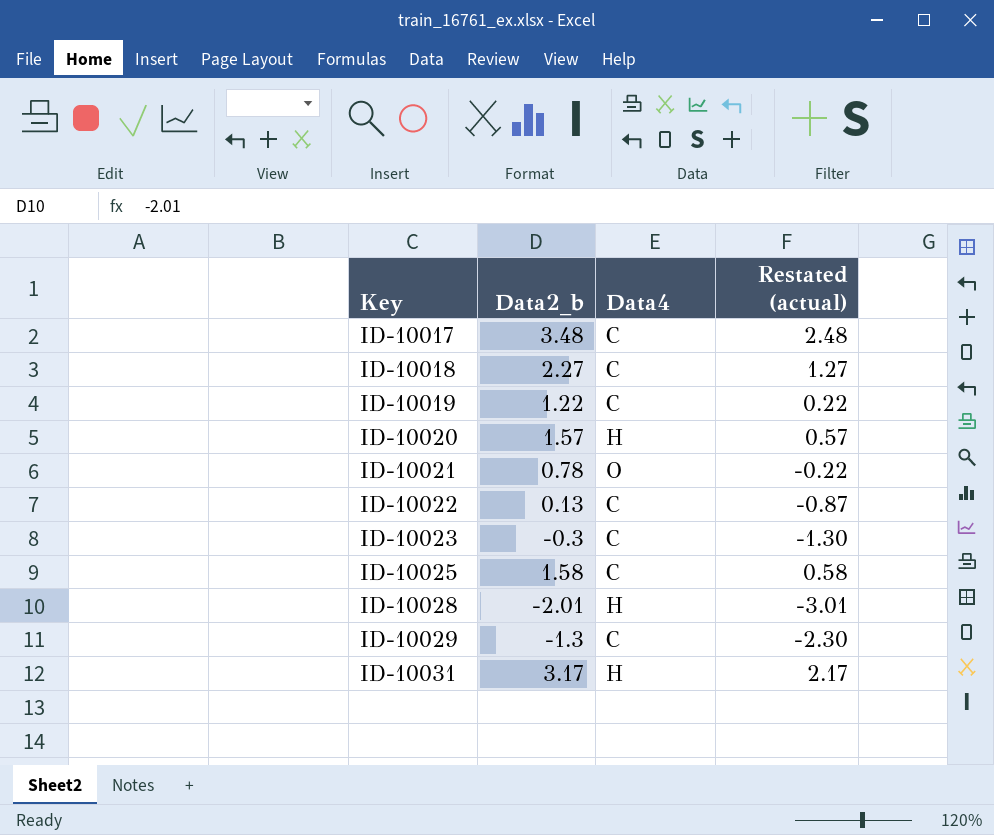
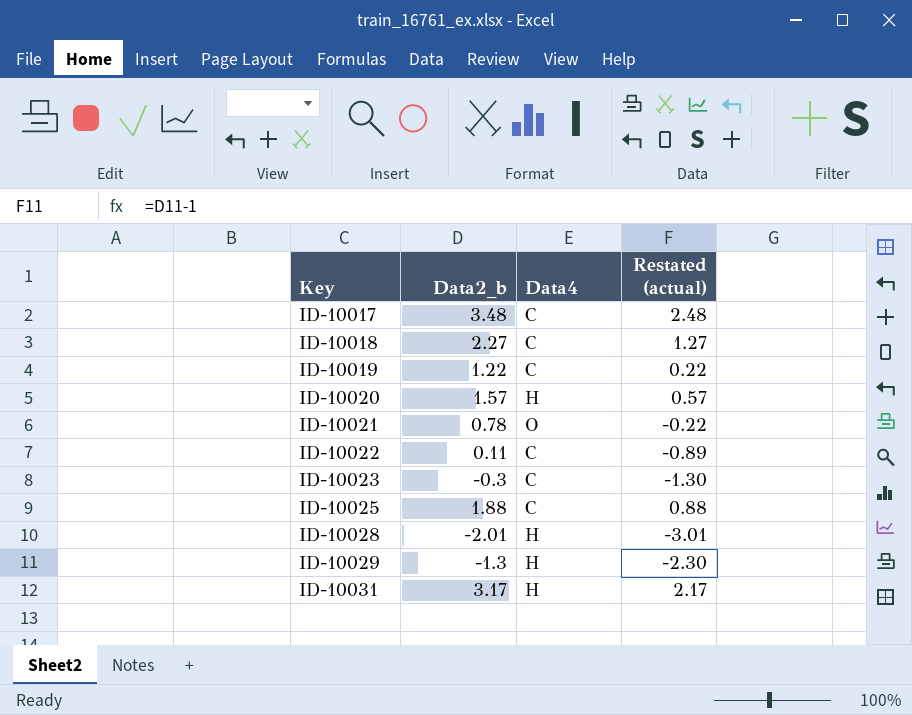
ID-10022 | Data2_b: 0.13 -> 0.11
ID-10022 | Restated (actual): -0.87 -> -0.89
ID-10025 | Data2_b: 1.58 -> 1.88
ID-10025 | Restated (actual): 0.58 -> 0.88
ID-10029 | Data4: C -> H

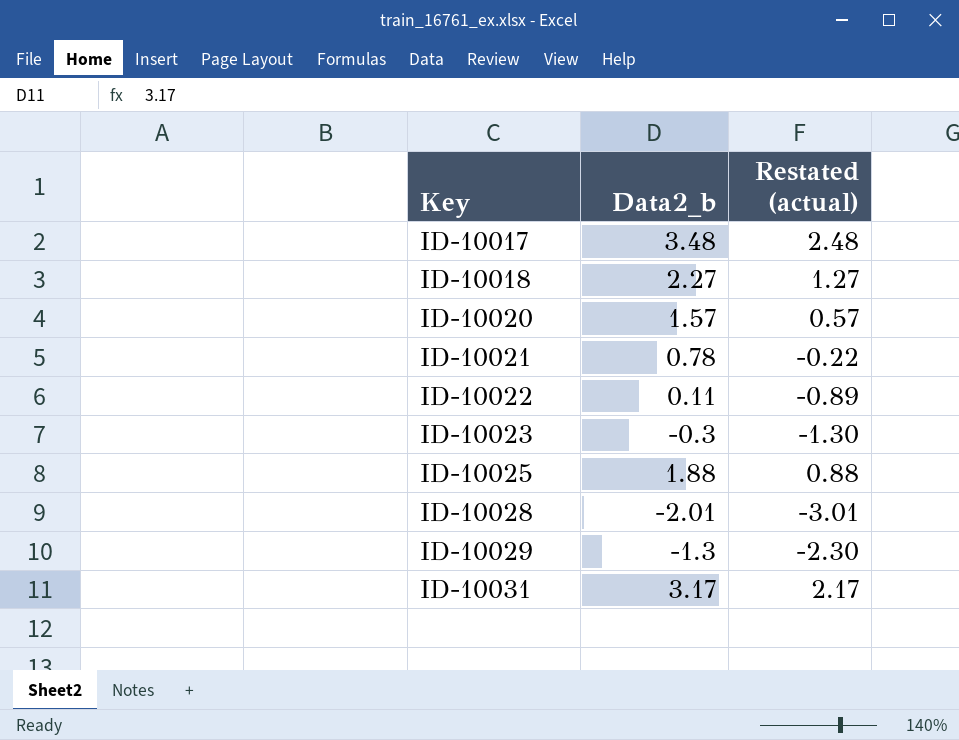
column Data4 | position: 3 -> none
row ID-10019: 1.22 | C | 0.22 -> none

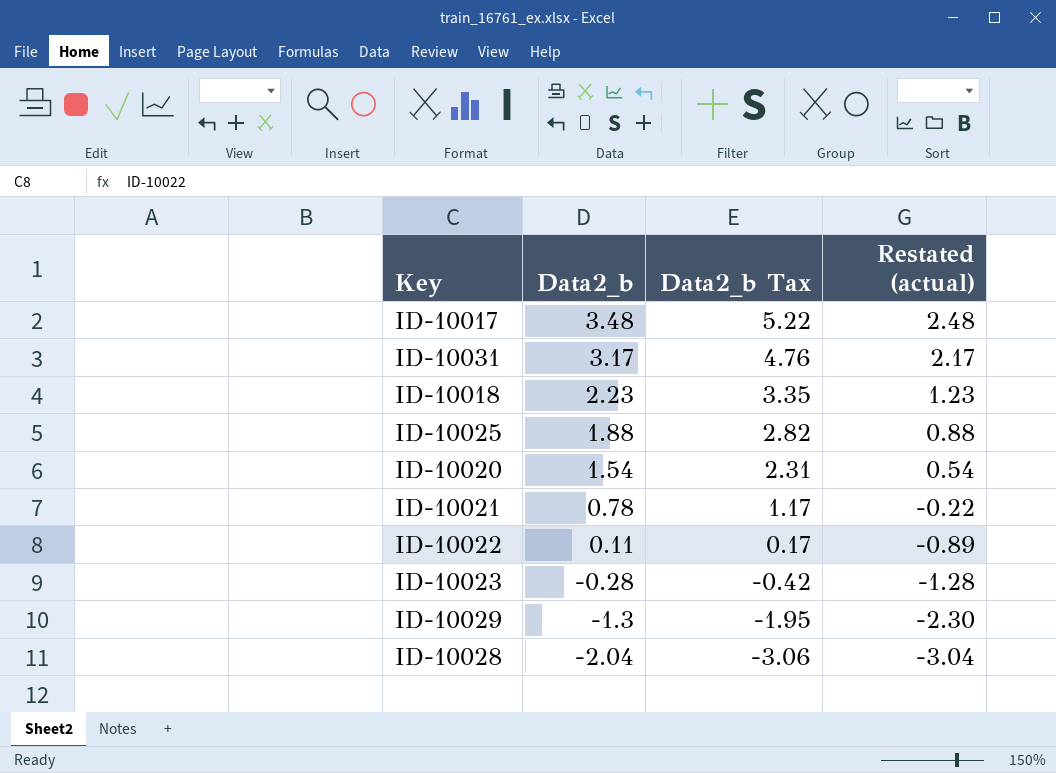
row order: Key ascending -> Data2_b descending
column Data2_b Tax | formula: none -> [Data2_b] * 1.5
ID-10018 | Data2_b: 2.27 -> 2.23
ID-10018 | Restated (actual): 1.27 -> 1.23
ID-10020 | Data2_b: 1.57 -> 1.54
ID-10020 | Restated (actual): 0.57 -> 0.54
ID-10023 | Data2_b: -0.3 -> -0.28
ID-10023 | Restated (actual): -1.30 -> -1.28
ID-10028 | Data2_b: -2.01 -> -2.04
ID-10028 | Restated (actual): -3.01 -> -3.04

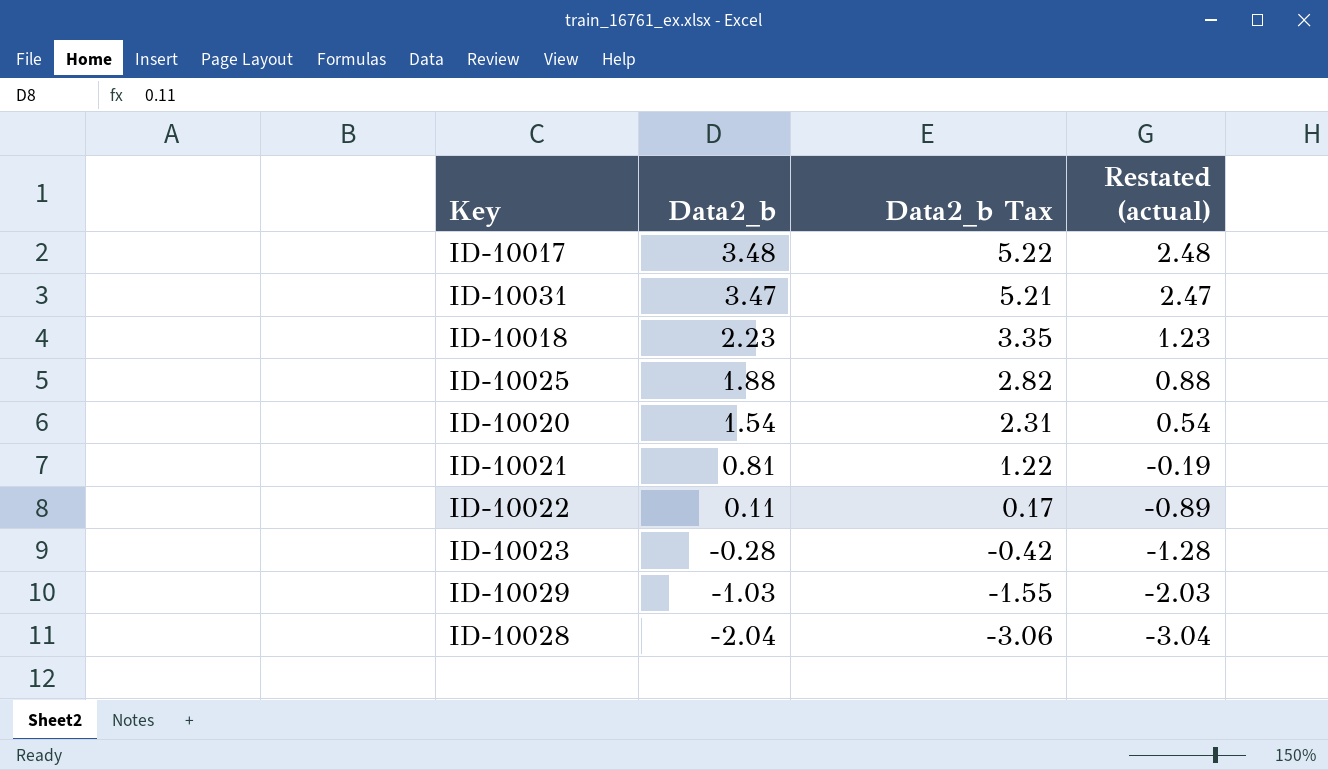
ID-10031 | Data2_b: 3.17 -> 3.47
ID-10031 | Data2_b Tax: 4.76 -> 5.21
ID-10031 | Restated (actual): 2.17 -> 2.47
ID-10021 | Data2_b: 0.78 -> 0.81
ID-10021 | Data2_b Tax: 1.17 -> 1.22
ID-10021 | Restated (actual): -0.22 -> -0.19
ID-10029 | Data2_b: -1.3 -> -1.03
ID-10029 | Data2_b Tax: -1.95 -> -1.55
ID-10029 | Restated (actual): -2.30 -> -2.03

